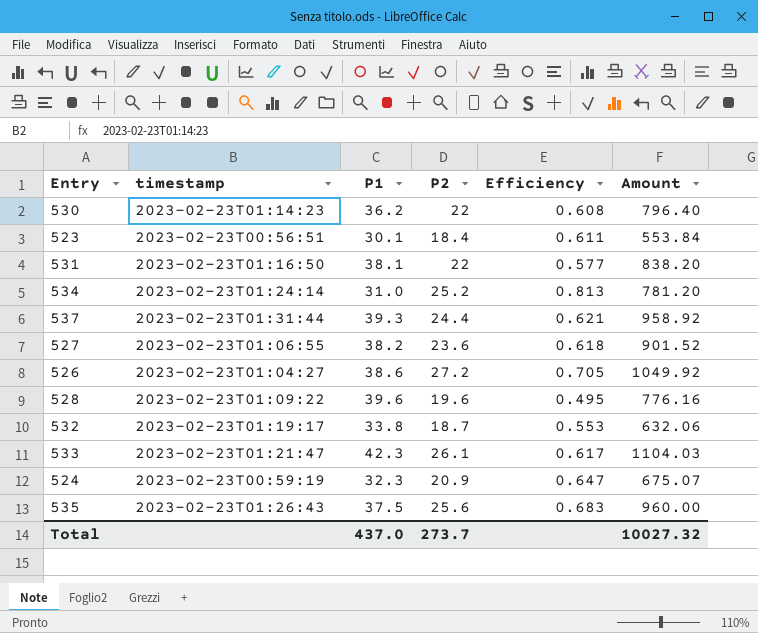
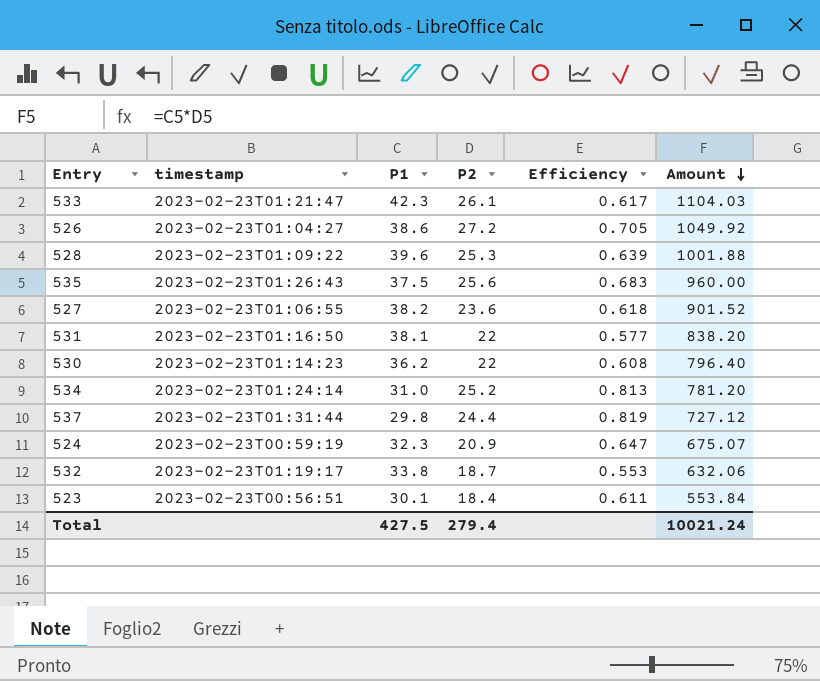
row order: none -> Amount descending
528 | P2: 19.6 -> 25.3
528 | Efficiency: 0.495 -> 0.639
528 | Amount: 776.16 -> 1001.88
537 | P1: 39.3 -> 29.8
537 | Efficiency: 0.621 -> 0.819
537 | Amount: 958.92 -> 727.12
Total | P1: 437.0 -> 427.5
Total | P2: 273.7 -> 279.4
Total | Amount: 10027.32 -> 10021.24

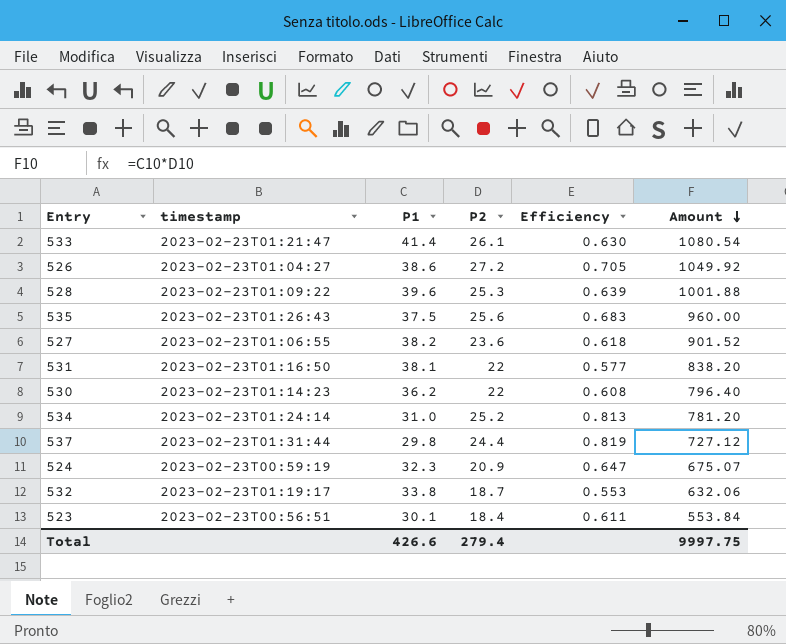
533 | P1: 42.3 -> 41.4
533 | Efficiency: 0.617 -> 0.630
533 | Amount: 1104.03 -> 1080.54
Total | P1: 427.5 -> 426.6
Total | Amount: 10021.24 -> 9997.75

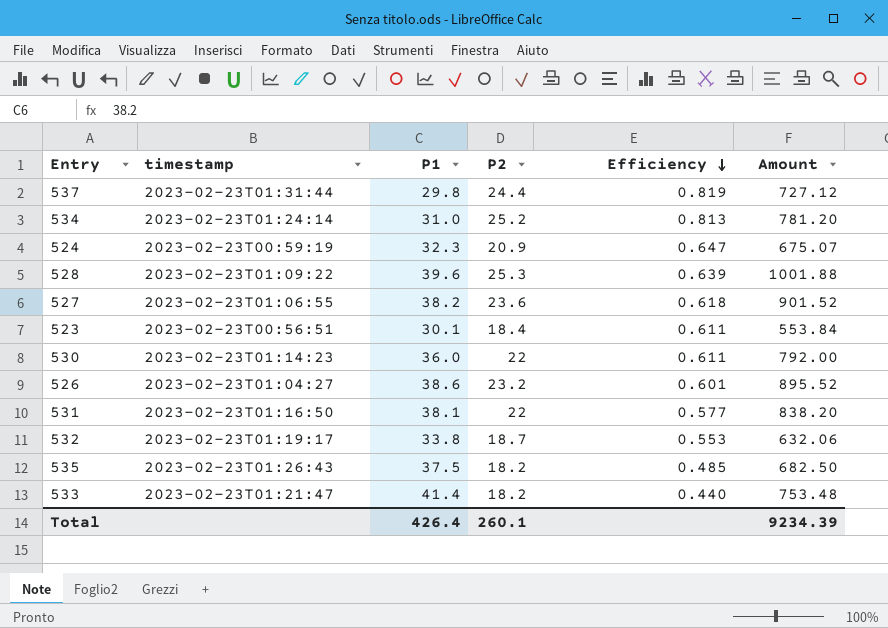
row order: Amount descending -> Efficiency descending
530 | P1: 36.2 -> 36.0
530 | Efficiency: 0.608 -> 0.611
530 | Amount: 796.40 -> 792.00
526 | P2: 27.2 -> 23.2
526 | Efficiency: 0.705 -> 0.601
526 | Amount: 1049.92 -> 895.52
535 | P2: 25.6 -> 18.2
535 | Efficiency: 0.683 -> 0.485
535 | Amount: 960.00 -> 682.50
533 | P2: 26.1 -> 18.2
533 | Efficiency: 0.630 -> 0.440
533 | Amount: 1080.54 -> 753.48
Total | P1: 426.6 -> 426.4
Total | P2: 279.4 -> 260.1
Total | Amount: 9997.75 -> 9234.39

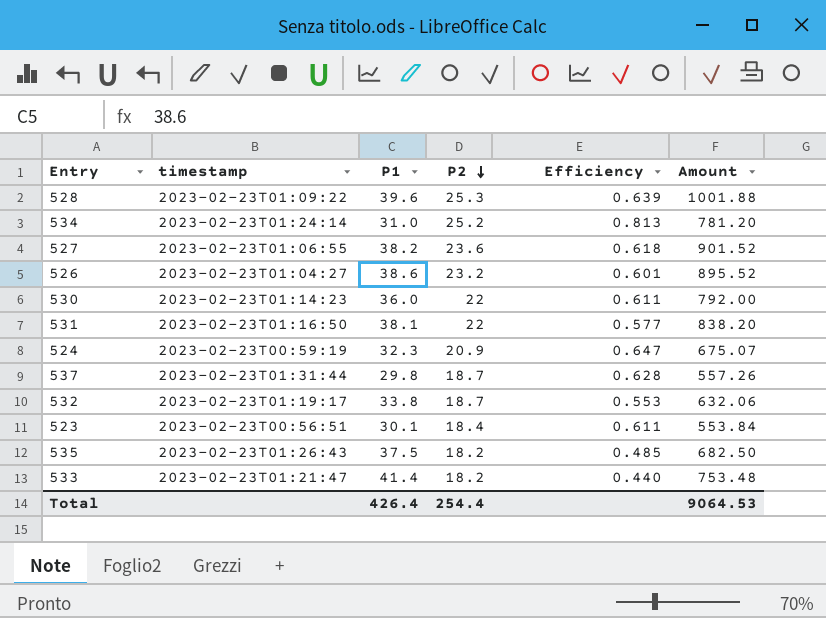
row order: Efficiency descending -> P2 descending
537 | P2: 24.4 -> 18.7
537 | Efficiency: 0.819 -> 0.628
537 | Amount: 727.12 -> 557.26
Total | P2: 260.1 -> 254.4
Total | Amount: 9234.39 -> 9064.53

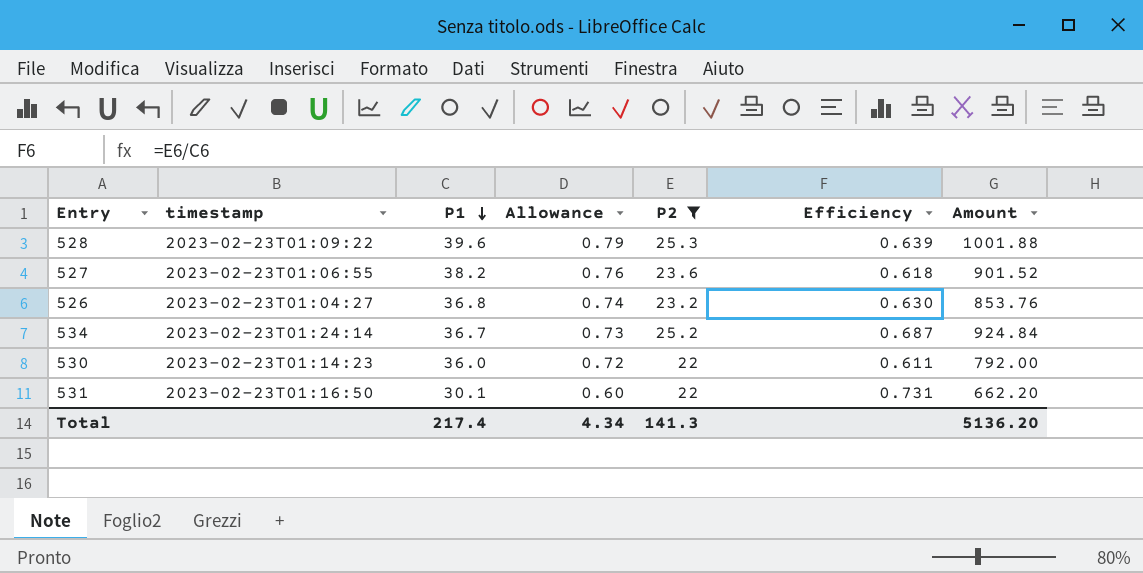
filter: none -> P2 >= 22
row order: P2 descending -> P1 descending
column Allowance | formula: none -> [P1] * 0.02
526 | P1: 38.6 -> 36.8
526 | Efficiency: 0.601 -> 0.630
526 | Amount: 895.52 -> 853.76
534 | P1: 31.0 -> 36.7
534 | Efficiency: 0.813 -> 0.687
534 | Amount: 781.20 -> 924.84
531 | P1: 38.1 -> 30.1
531 | Efficiency: 0.577 -> 0.731
531 | Amount: 838.20 -> 662.20
Total | P1: 426.4 -> 217.4
Total | P2: 254.4 -> 141.3
Total | Amount: 9064.53 -> 5136.20

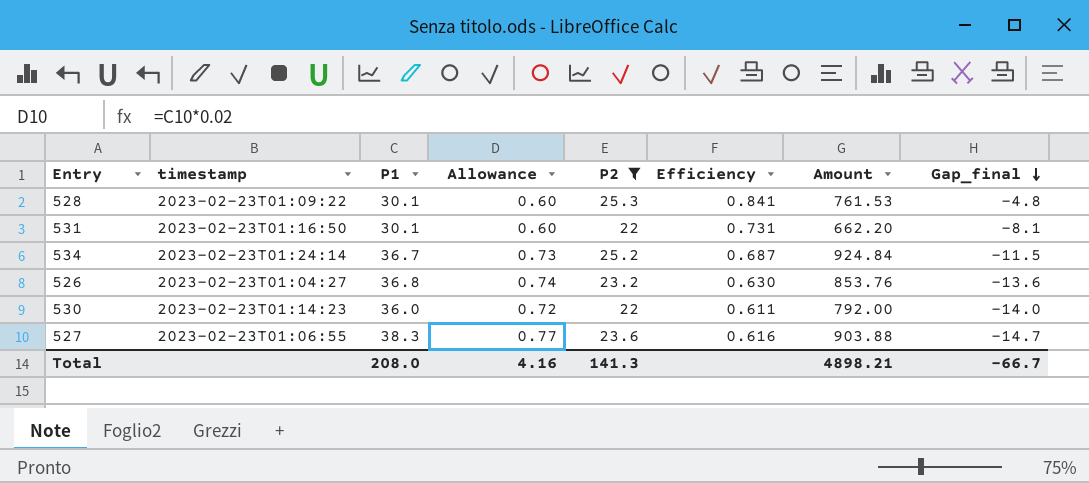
row order: P1 descending -> Gap_final descending
column Gap_final | formula: none -> [P2] - [P1]
528 | P1: 39.6 -> 30.1
528 | Allowance: 0.79 -> 0.60
528 | Efficiency: 0.639 -> 0.841
528 | Amount: 1001.88 -> 761.53
527 | P1: 38.2 -> 38.3
527 | Allowance: 0.76 -> 0.77
527 | Efficiency: 0.618 -> 0.616
527 | Amount: 901.52 -> 903.88
Total | P1: 217.4 -> 208.0
Total | Allowance: 4.34 -> 4.16
Total | Amount: 5136.20 -> 4898.21

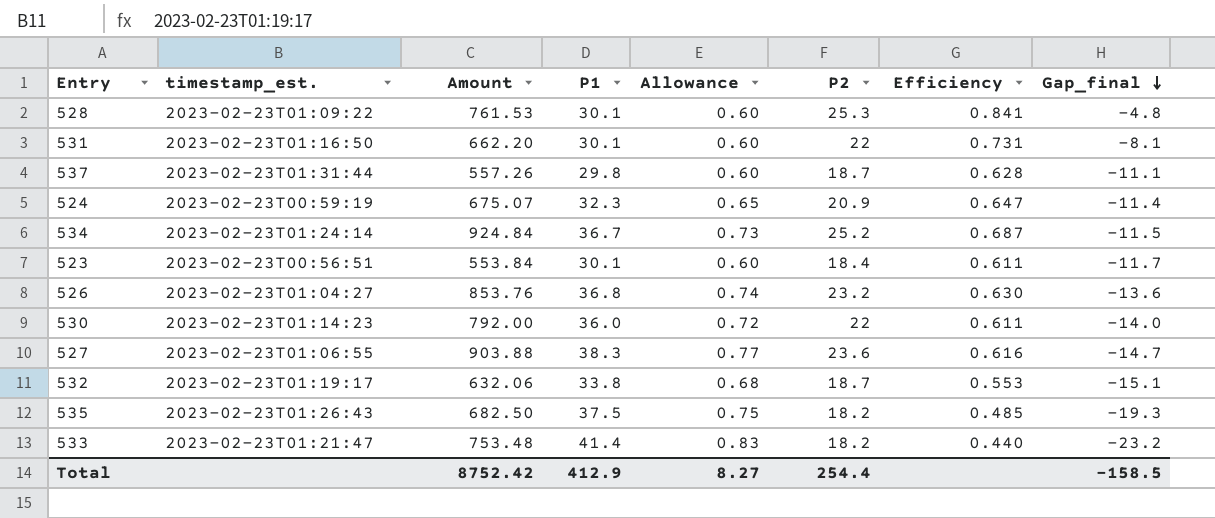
filter: P2 >= 22 -> none
column name: timestamp -> timestamp_est.
column Amount | position: 7 -> 3
Total | Amount: 4898.21 -> 8752.42
Total | P1: 208.0 -> 412.9
Total | Allowance: 4.16 -> 8.27
Total | P2: 141.3 -> 254.4
Total | Gap_final: -66.7 -> -158.5

